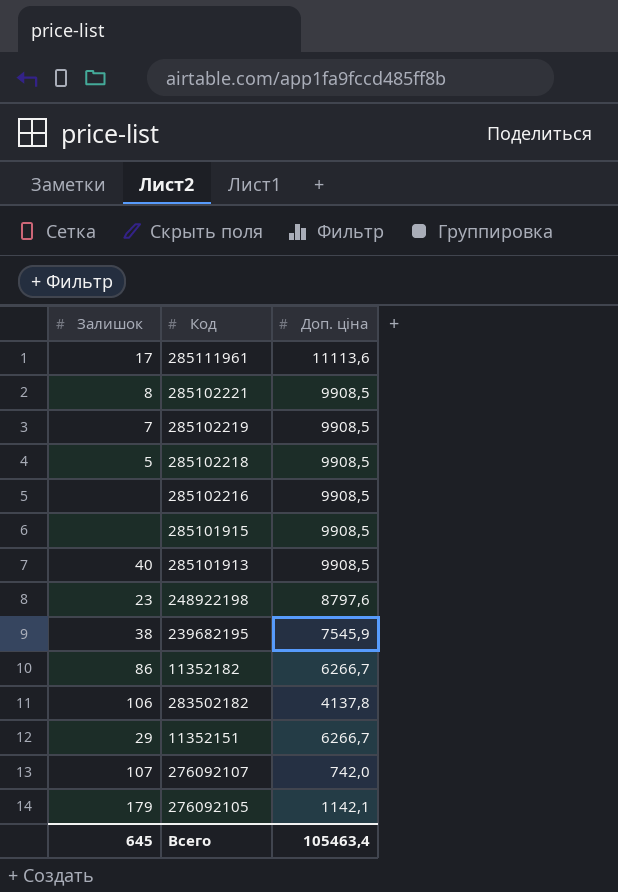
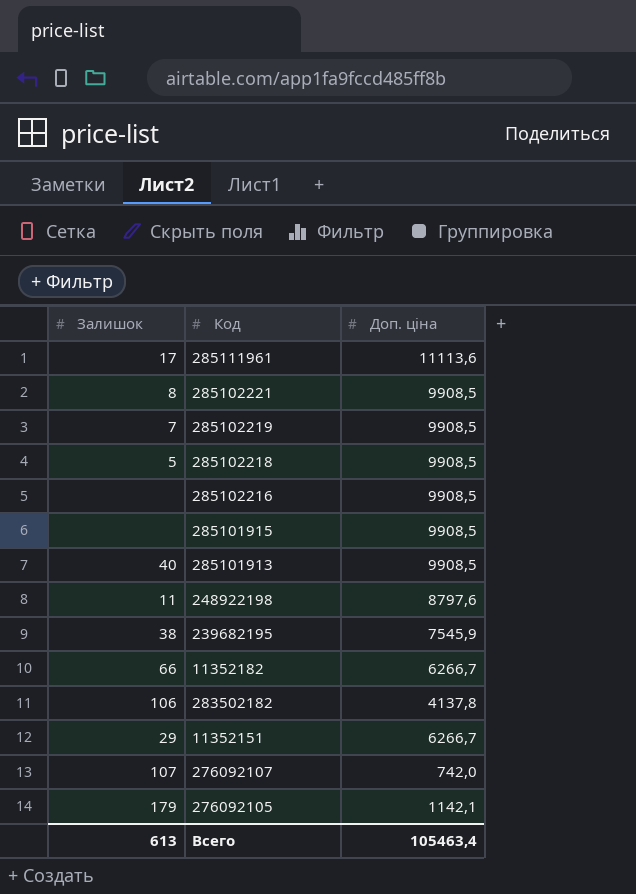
248922198 | Залишок: 23 -> 11
11352182 | Залишок: 86 -> 66
Всего | Залишок: 645 -> 613

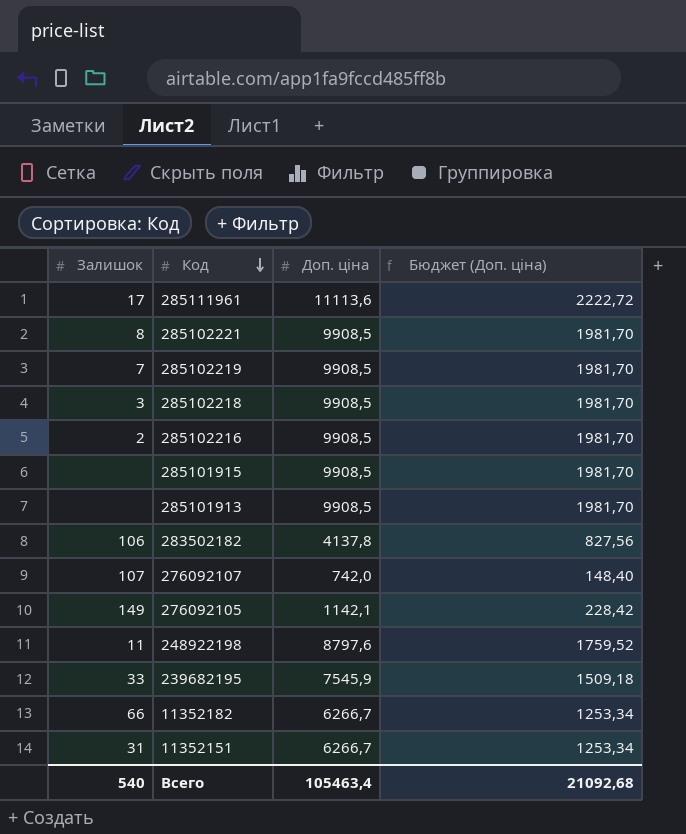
row order: none -> Код descending
column Бюджет (Доп. ціна) | formula: none -> [Доп. ціна] * 0,2
285102218 | Залишок: 5 -> 3
285102216 | Залишок: none -> 2
285101913 | Залишок: 40 -> none
276092105 | Залишок: 179 -> 149
239682195 | Залишок: 38 -> 33
11352151 | Залишок: 29 -> 31
Всего | Залишок: 613 -> 540

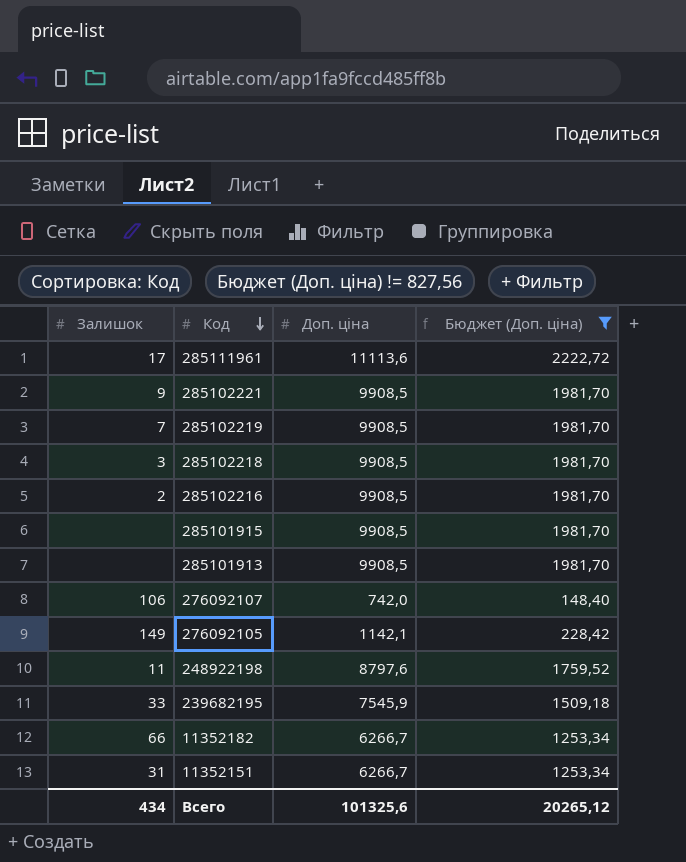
filter: none -> Бюджет (Доп. ціна) != 827,56
285102221 | Залишок: 8 -> 9
276092107 | Залишок: 107 -> 106
Всего | Залишок: 540 -> 434
Всего | Доп. ціна: 105463,4 -> 101325,6
Всего | Бюджет (Доп. ціна): 21092,68 -> 20265,12

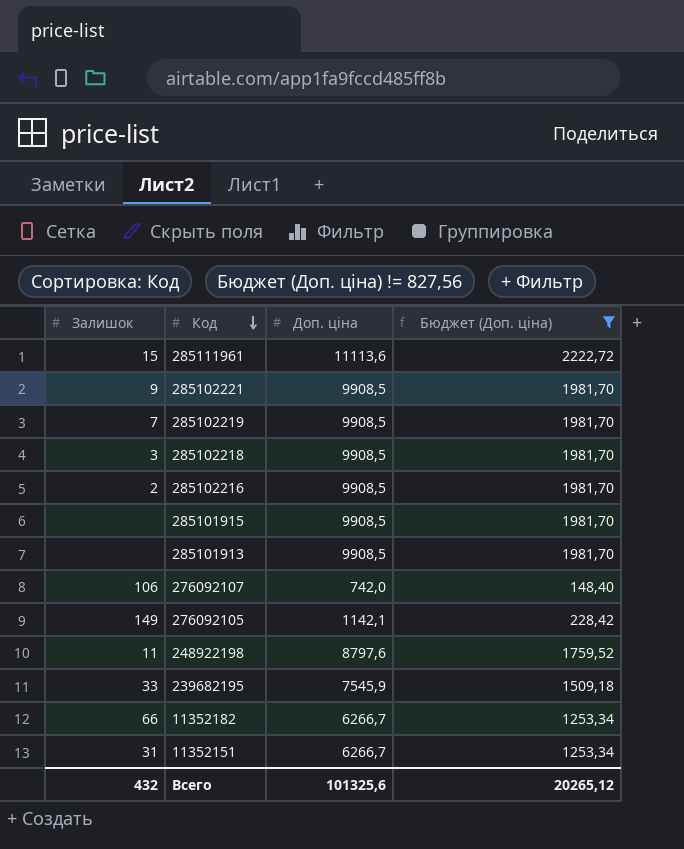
285111961 | Залишок: 17 -> 15
Всего | Залишок: 434 -> 432

